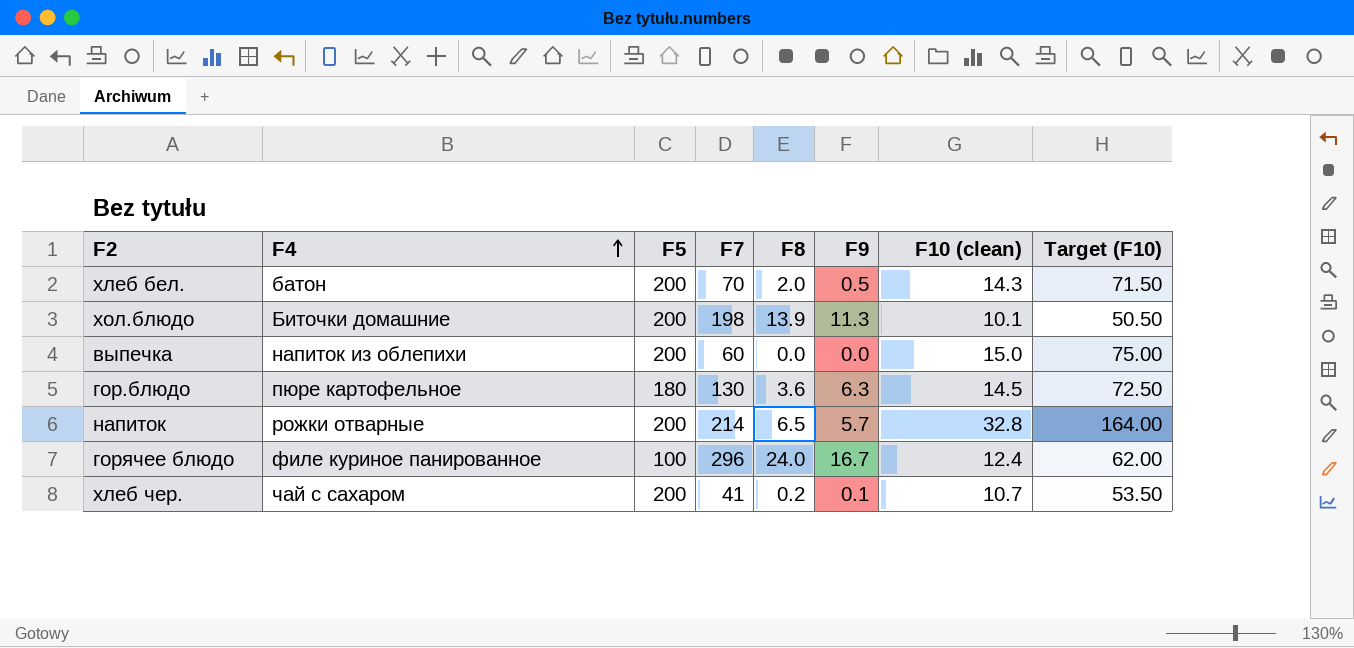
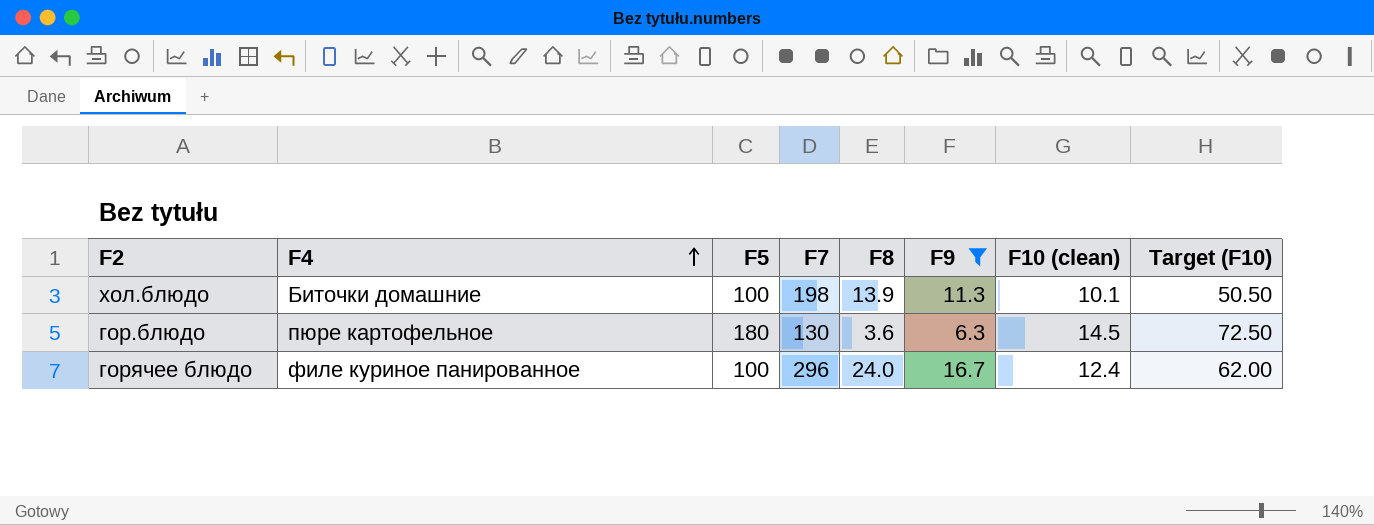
filter: none -> F9 >= 6.3
хол.блюдо | F5: 200 -> 100

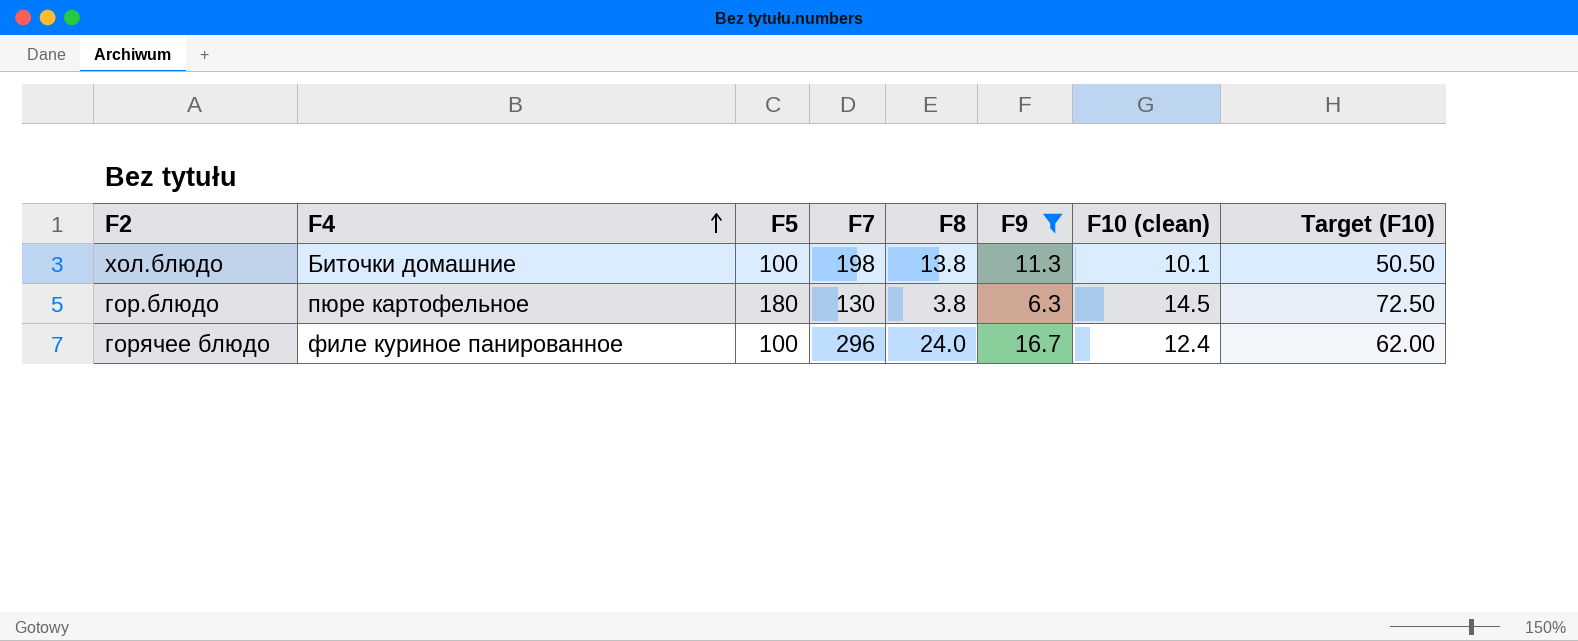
хол.блюдо | F8: 13.9 -> 13.8
гор.блюдо | F8: 3.6 -> 3.8

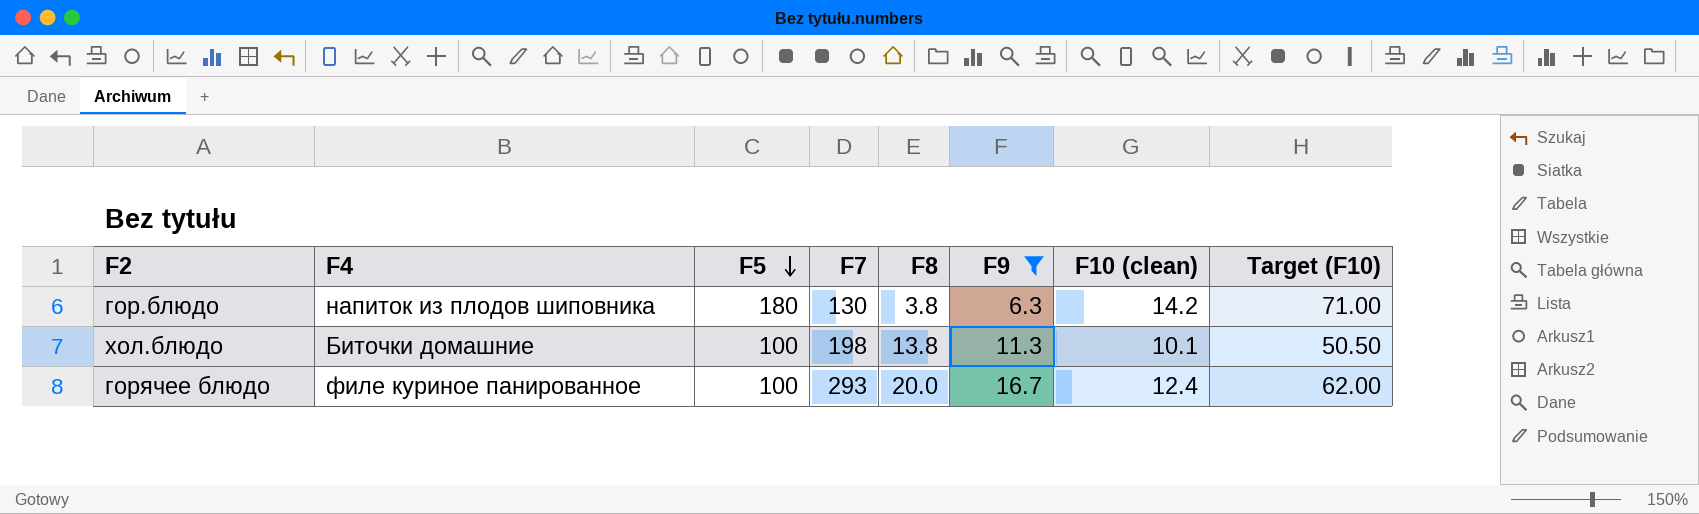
row order: F4 ascending -> F5 descending
гор.блюдо | F4: пюре картофельное -> напиток из плодов шиповника
гор.блюдо | F10 (clean): 14.5 -> 14.2
гор.блюдо | Target (F10): 72.50 -> 71.00
горячее блюдо | F7: 296 -> 293
горячее блюдо | F8: 24.0 -> 20.0

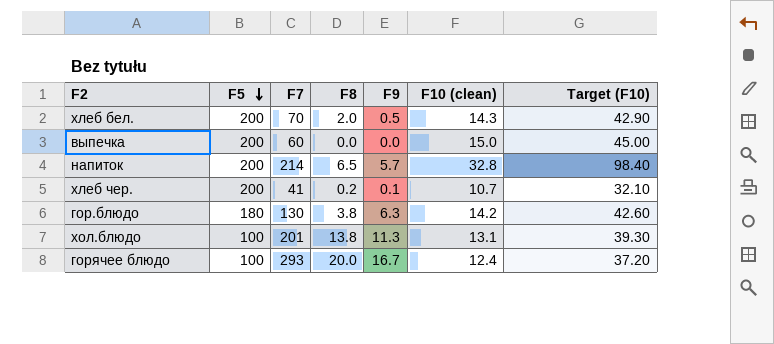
filter: F9 >= 6.3 -> none
column F4 | position: 2 -> none
column Target (F10) | formula: [F10 (clean)] * 5 -> [F10 (clean)] * 3
хол.блюдо | F7: 198 -> 201
хол.блюдо | F10 (clean): 10.1 -> 13.1

